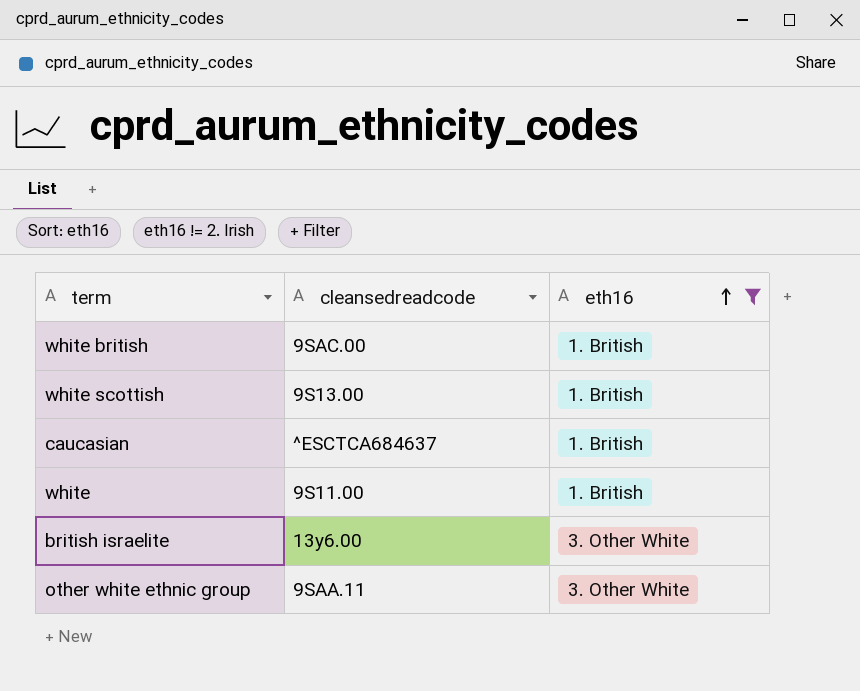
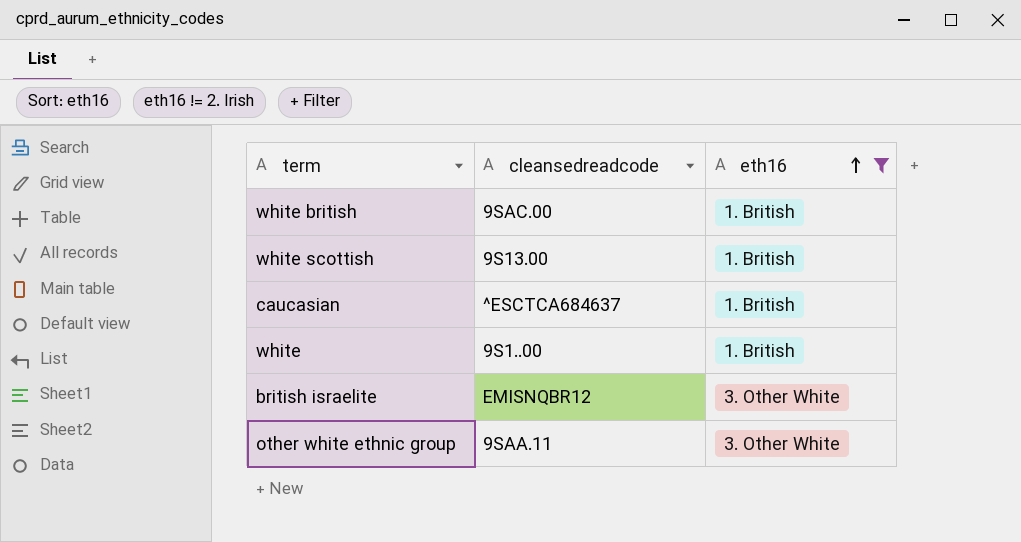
white | cleansedreadcode: 9S11.00 -> 9S1..00
british israelite | cleansedreadcode: 13y6.00 -> EMISNQBR12

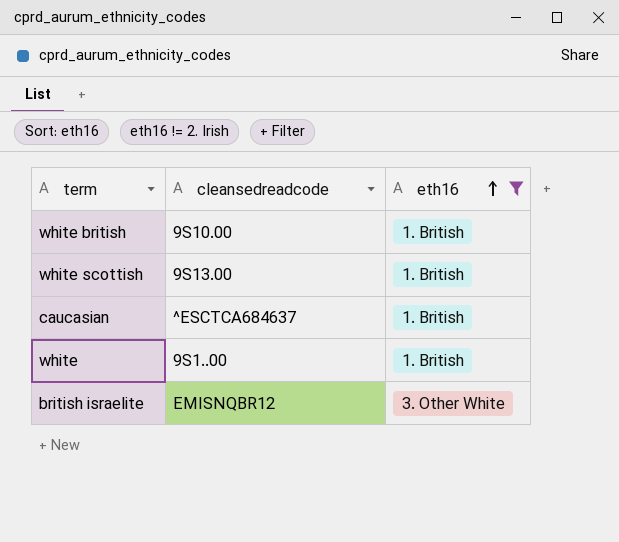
row other white ethnic group: 9SAA.11 | 3. Other White -> none
white british | cleansedreadcode: 9SAC.00 -> 9S10.00

